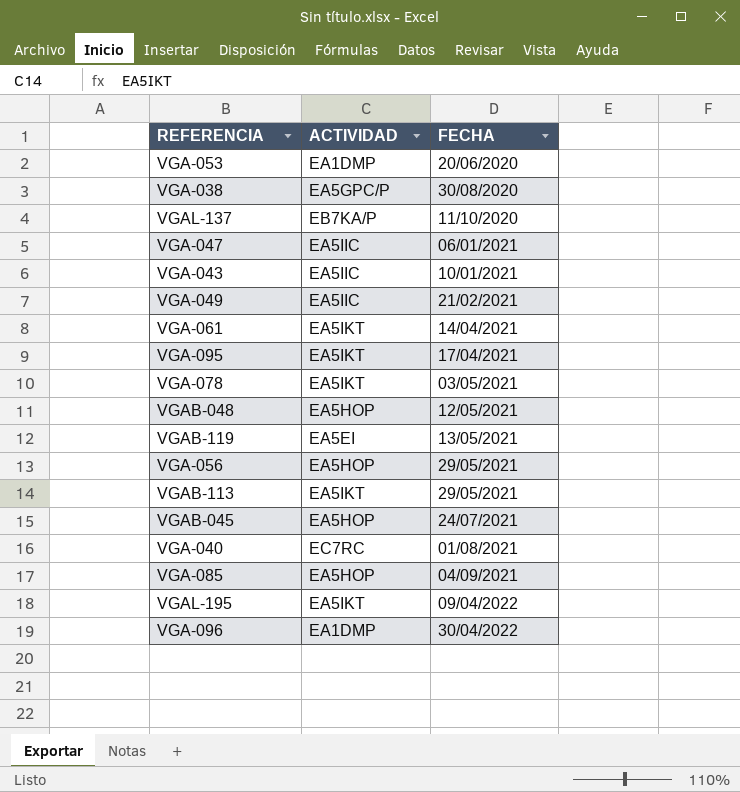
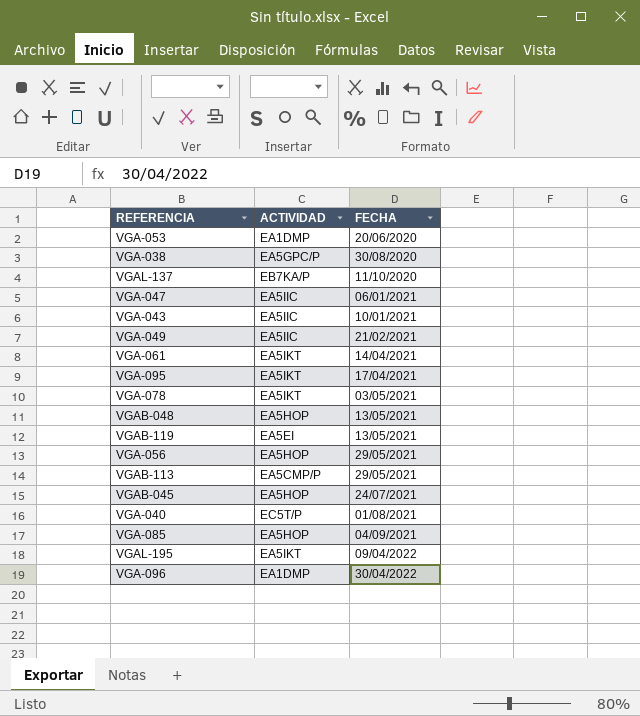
VGAB-048 | FECHA: 12/05/2021 -> 13/05/2021
VGAB-113 | ACTIVIDAD: EA5IKT -> EA5CMP/P
VGA-040 | ACTIVIDAD: EC7RC -> EC5T/P

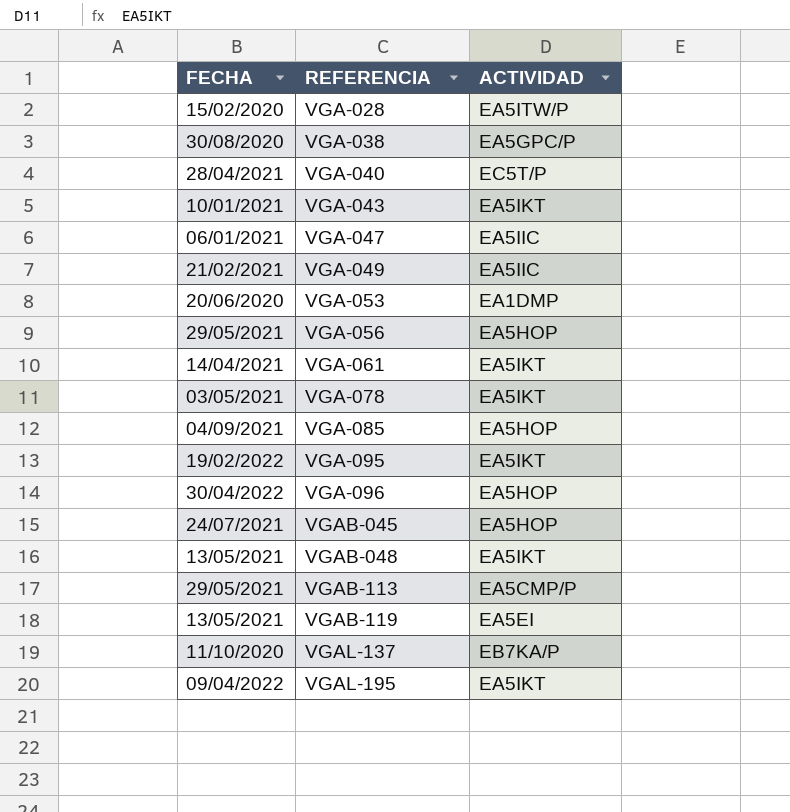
row order: FECHA ascending -> REFERENCIA ascending
column FECHA | position: 3 -> 1
row VGA-028: none -> 15/02/2020 | EA5ITW/P
VGA-040 | FECHA: 01/08/2021 -> 28/04/2021
VGA-043 | ACTIVIDAD: EA5IIC -> EA5IKT
VGA-095 | FECHA: 17/04/2021 -> 19/02/2022
VGA-096 | ACTIVIDAD: EA1DMP -> EA5HOP
VGAB-048 | ACTIVIDAD: EA5HOP -> EA5IKT

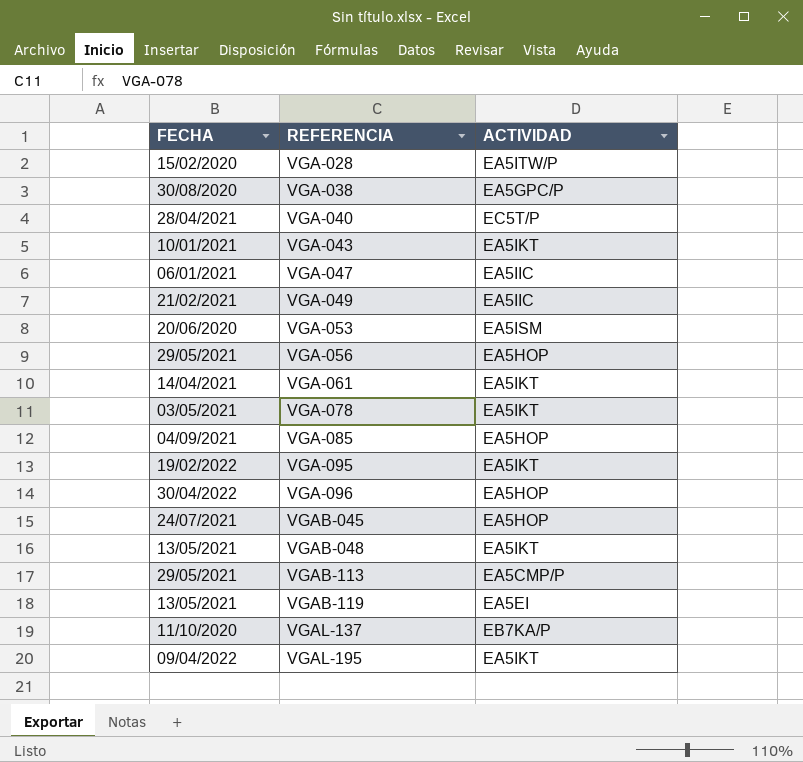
VGA-053 | ACTIVIDAD: EA1DMP -> EA5ISM

